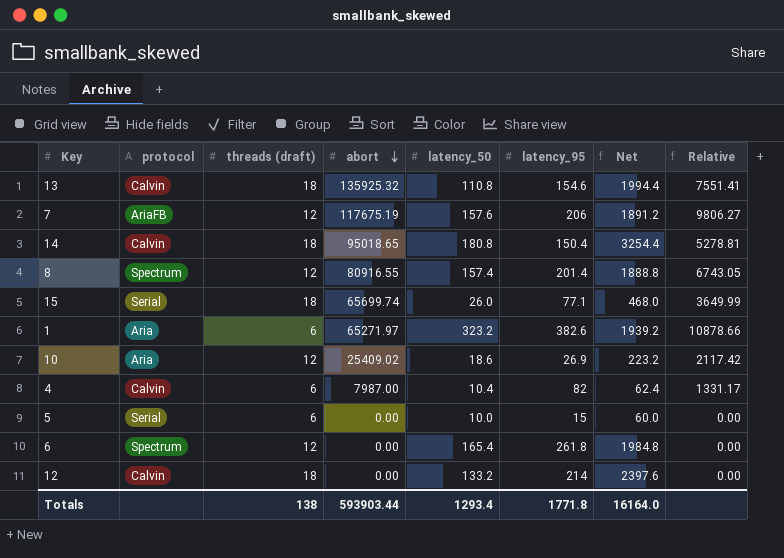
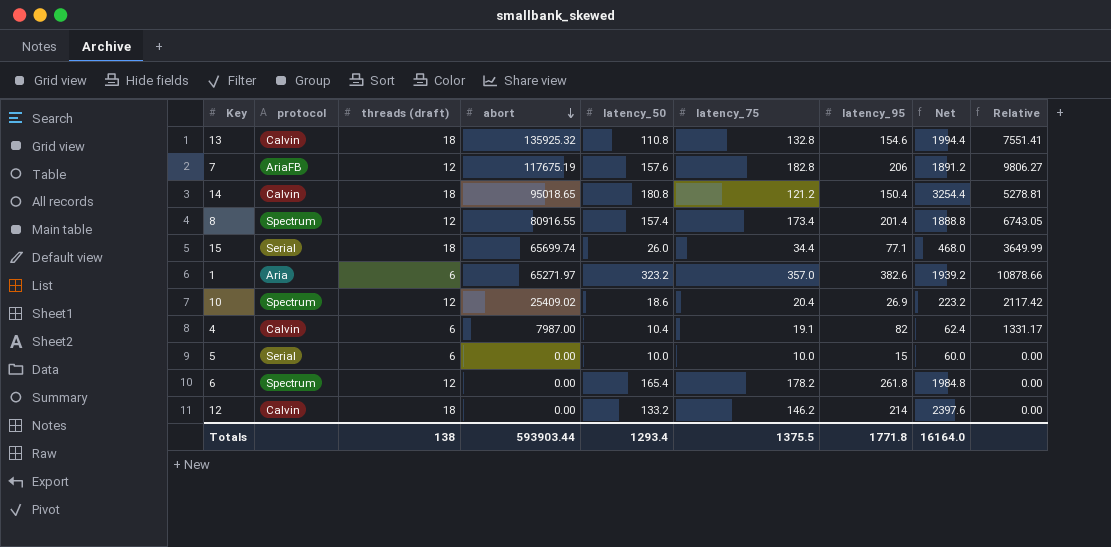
column latency_75 | position: none -> 6
10 | protocol: Aria -> Spectrum

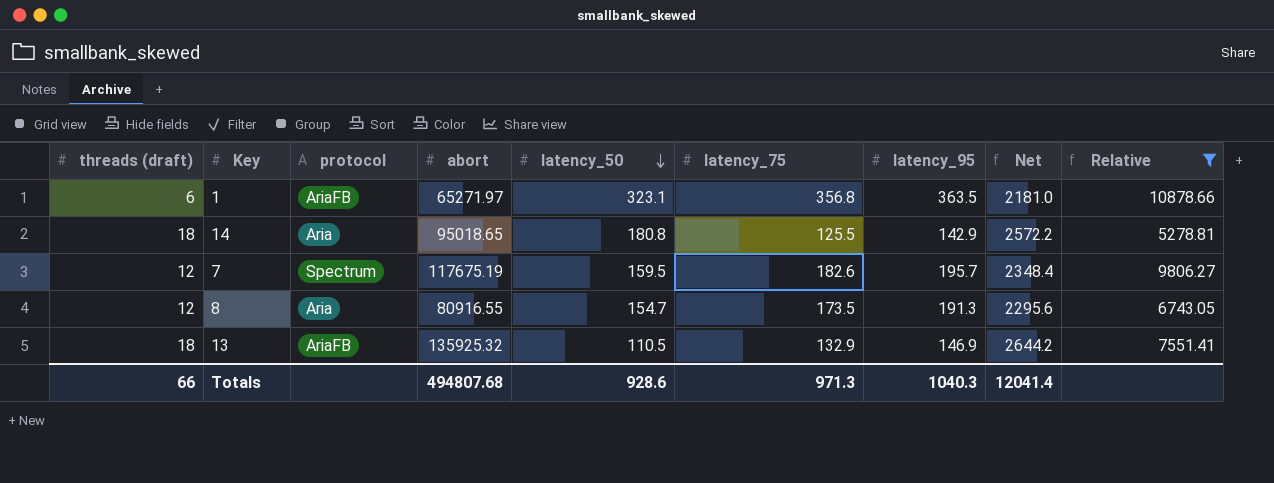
filter: none -> Relative >= 5278.81
row order: abort descending -> latency_50 descending
column threads (draft) | position: 3 -> 1
column Net | formula: [threads (draft)] * [latency_50] -> [threads (draft)] * [latency_95]
1 | protocol: Aria -> AriaFB
1 | latency_50: 323.2 -> 323.1
1 | latency_75: 357.0 -> 356.8
1 | latency_95: 382.6 -> 363.5
14 | protocol: Calvin -> Aria
14 | latency_75: 121.2 -> 125.5
14 | latency_95: 150.4 -> 142.9
7 | protocol: AriaFB -> Spectrum
7 | latency_50: 157.6 -> 159.5
7 | latency_75: 182.8 -> 182.6
7 | latency_95: 206 -> 195.7
8 | protocol: Spectrum -> Aria
8 | latency_50: 157.4 -> 154.7
8 | latency_75: 173.4 -> 173.5
8 | latency_95: 201.4 -> 191.3
13 | protocol: Calvin -> AriaFB
13 | latency_50: 110.8 -> 110.5
13 | latency_75: 132.8 -> 132.9
13 | latency_95: 154.6 -> 146.9
Totals | threads (draft): 138 -> 66
Totals | abort: 593903.44 -> 494807.68
Totals | latency_50: 1293.4 -> 928.6
Totals | latency_75: 1375.5 -> 971.3
Totals | latency_95: 1771.8 -> 1040.3
Totals | Net: 16164.0 -> 12041.4

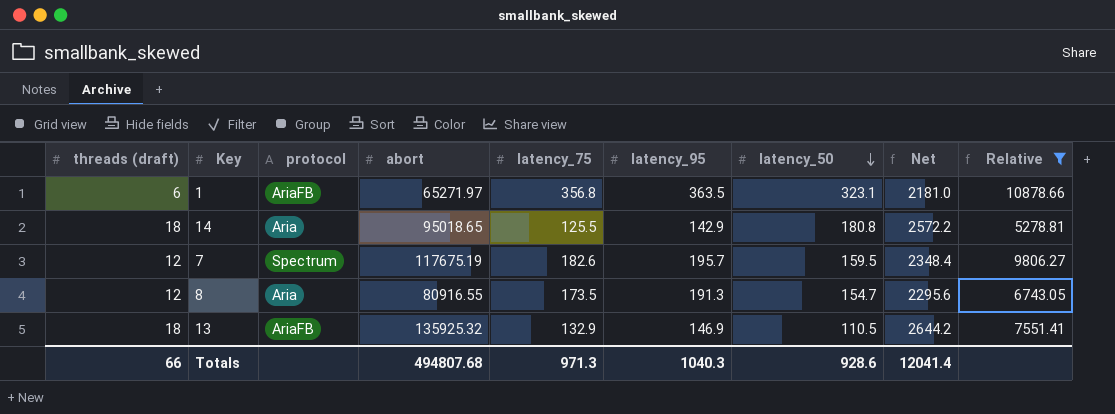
column latency_50 | position: 5 -> 7

